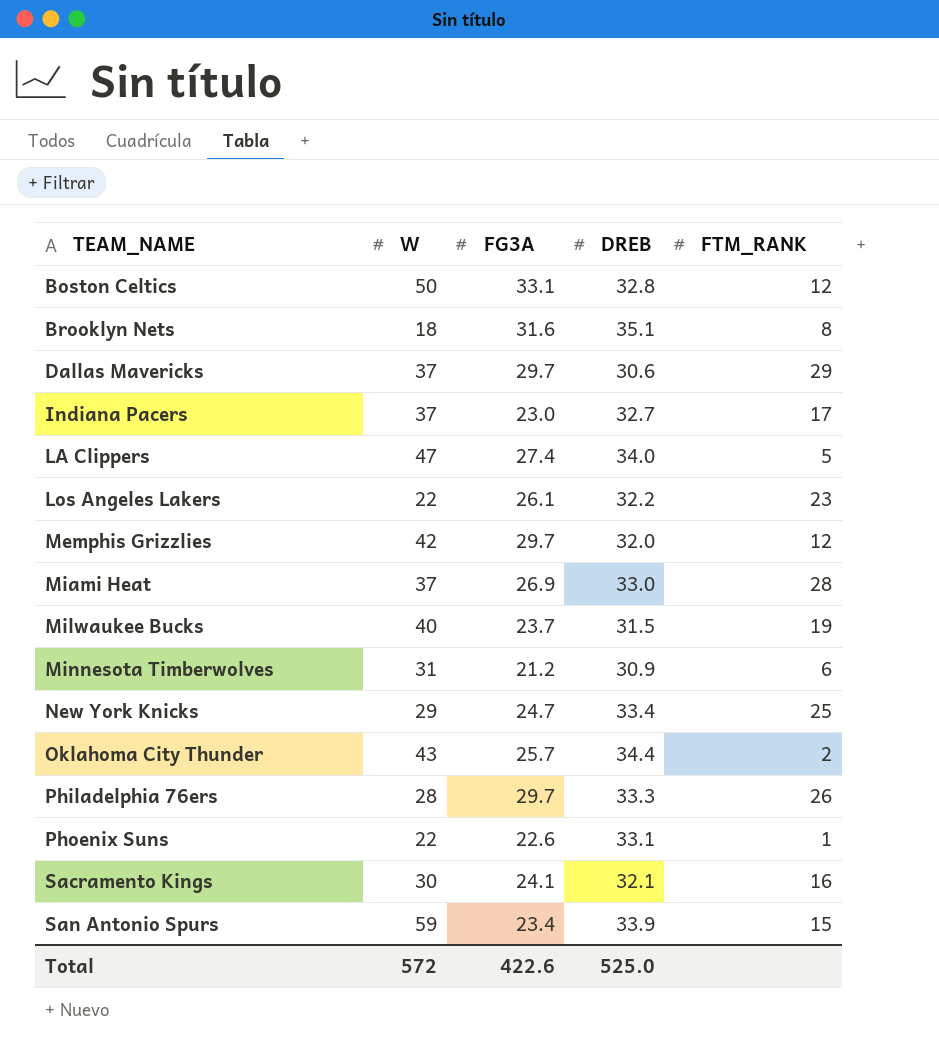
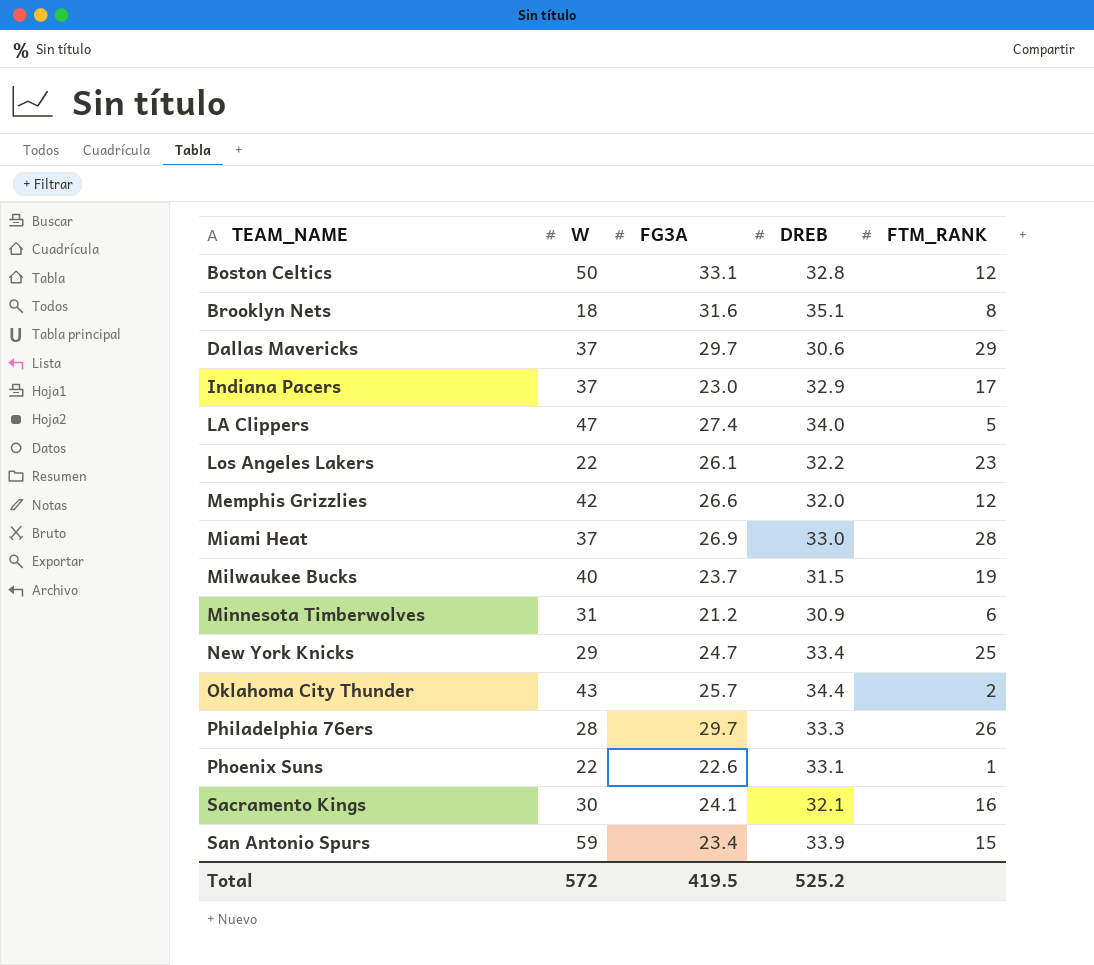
Indiana Pacers | DREB: 32.7 -> 32.9
Memphis Grizzlies | FG3A: 29.7 -> 26.6
Total | FG3A: 422.6 -> 419.5
Total | DREB: 525.0 -> 525.2

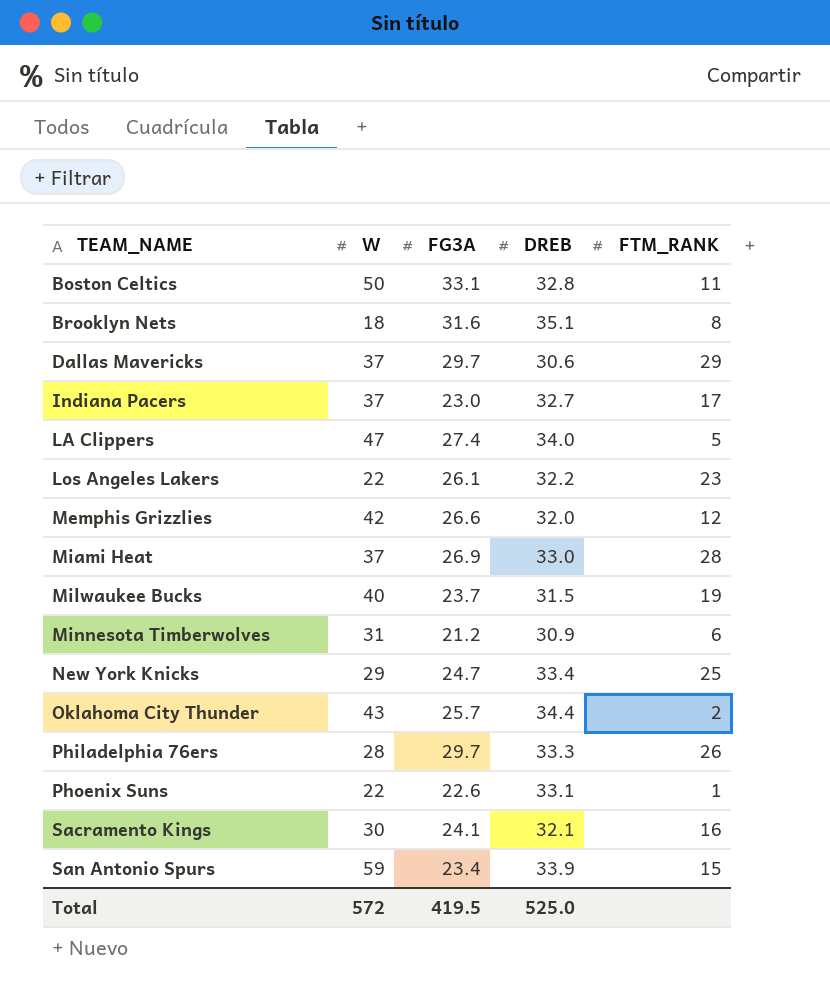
Boston Celtics | FTM_RANK: 12 -> 11
Indiana Pacers | DREB: 32.9 -> 32.7
Total | DREB: 525.2 -> 525.0

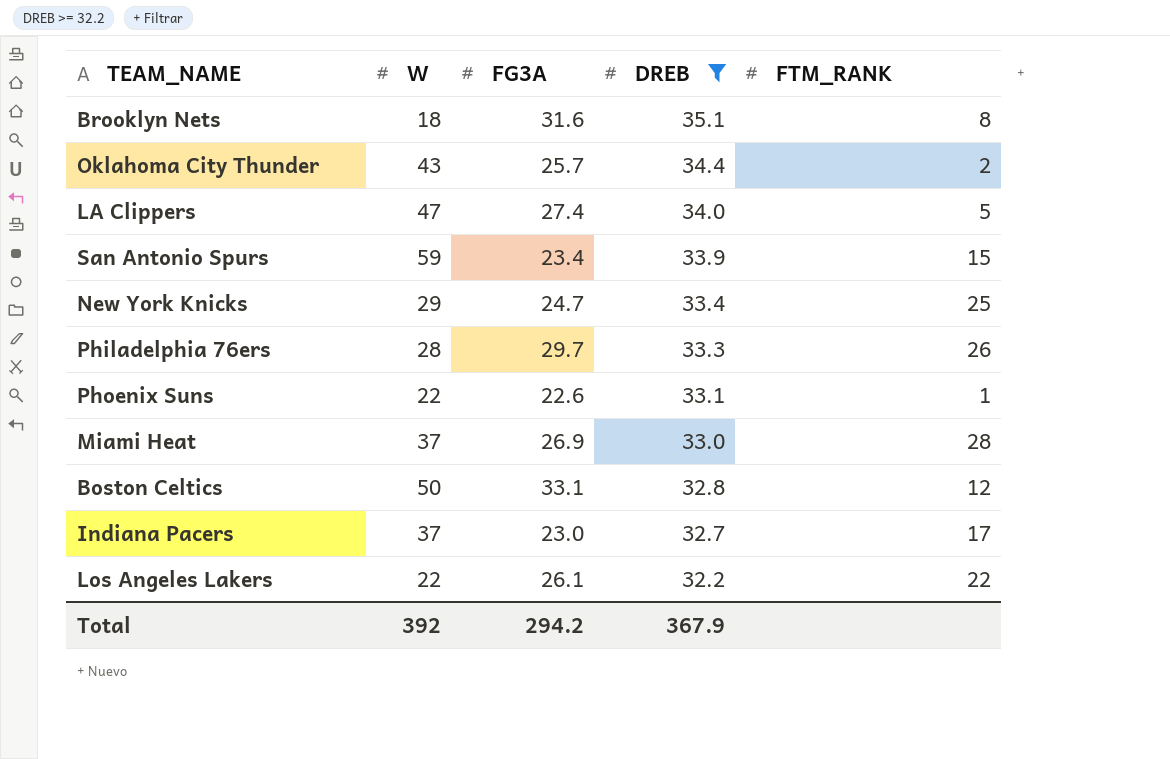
filter: none -> DREB >= 32.2
row order: TEAM_NAME ascending -> DREB descending
Boston Celtics | FTM_RANK: 11 -> 12
Los Angeles Lakers | FTM_RANK: 23 -> 22
Total | W: 572 -> 392
Total | FG3A: 419.5 -> 294.2
Total | DREB: 525.0 -> 367.9

